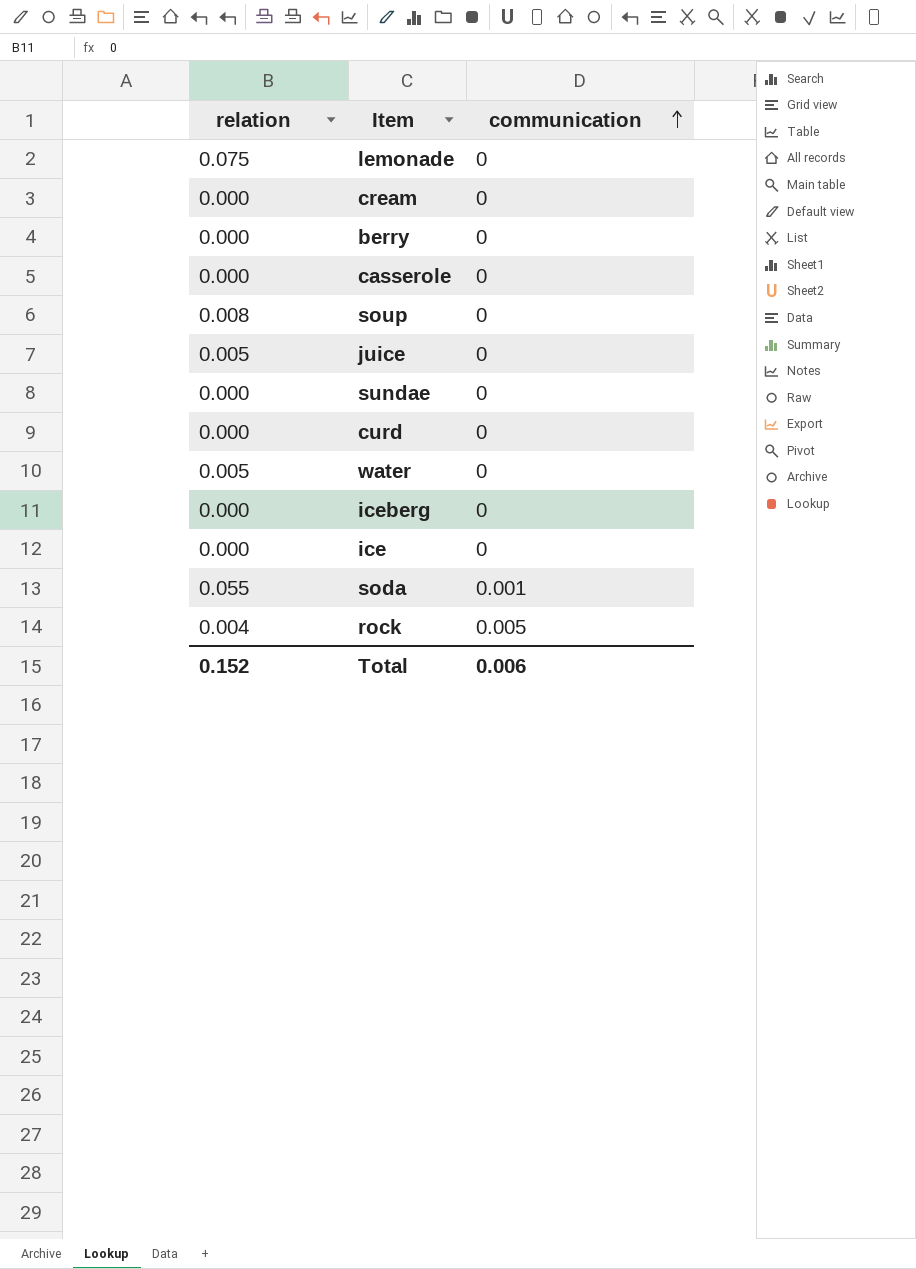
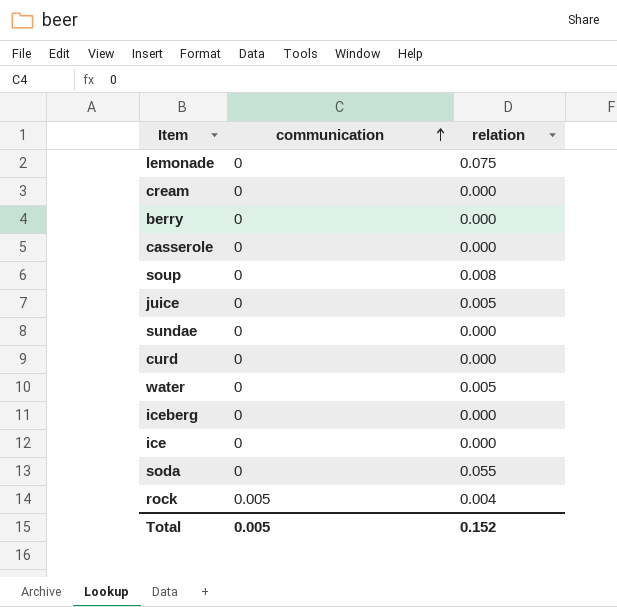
column relation | position: 1 -> 3
soda | communication: 0.001 -> 0
Total | communication: 0.006 -> 0.005

